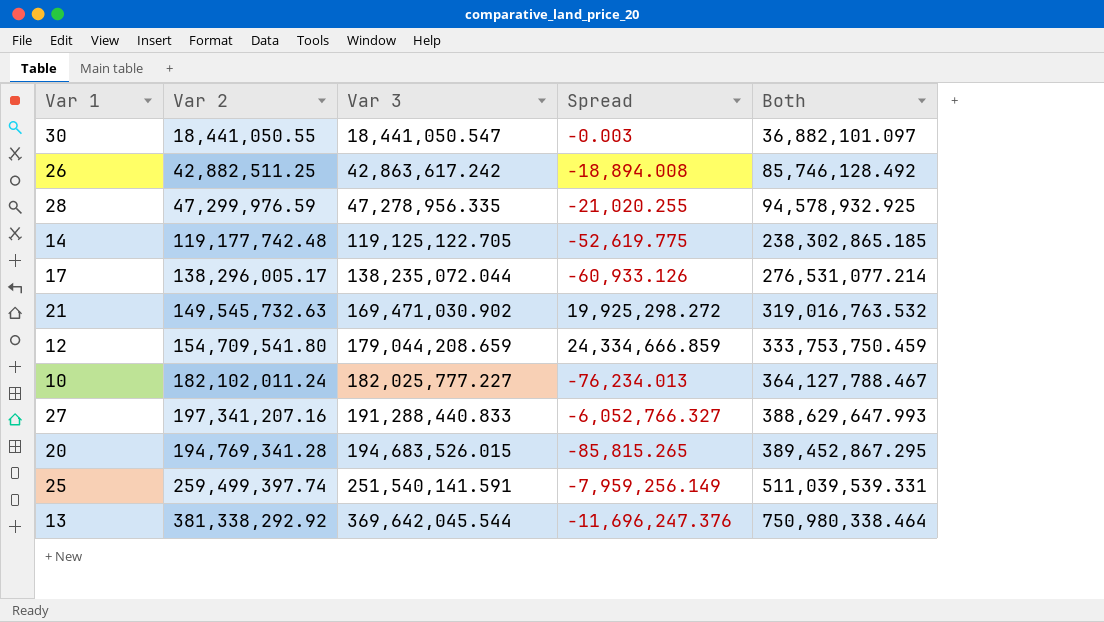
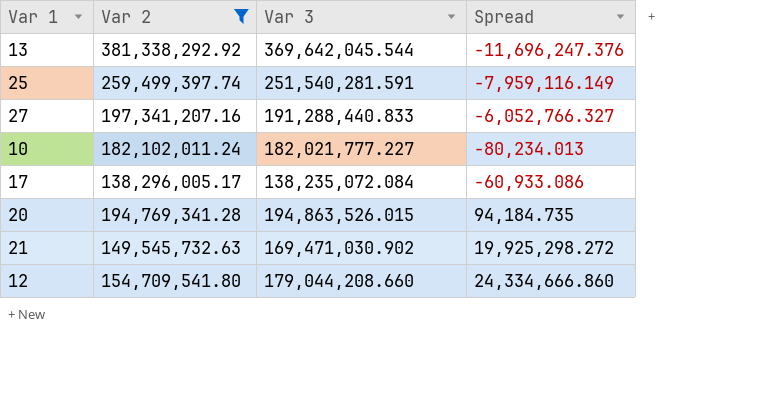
filter: none -> Var 2 >= 138,296,005.17
row order: Var 3 ascending -> Spread ascending
column Both | formula: [Var 2] + [Var 3] -> none
25 | Var 3: 251,540,141.591 -> 251,540,281.591
25 | Spread: -7,959,256.149 -> -7,959,116.149
10 | Var 3: 182,025,777.227 -> 182,021,777.227
10 | Spread: -76,234.013 -> -80,234.013
17 | Var 3: 138,235,072.044 -> 138,235,072.084
17 | Spread: -60,933.126 -> -60,933.086
20 | Var 3: 194,683,526.015 -> 194,863,526.015
20 | Spread: -85,815.265 -> 94,184.735
12 | Var 3: 179,044,208.659 -> 179,044,208.660
12 | Spread: 24,334,666.859 -> 24,334,666.860

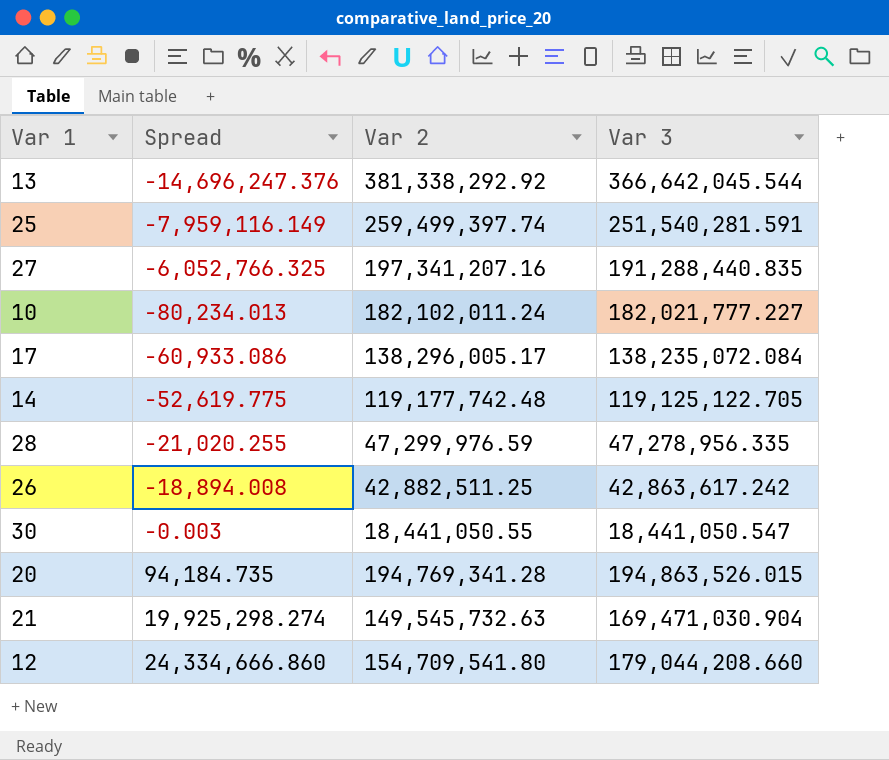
filter: Var 2 >= 138,296,005.17 -> none
column Spread | position: 4 -> 2
13 | Spread: -11,696,247.376 -> -14,696,247.376
13 | Var 3: 369,642,045.544 -> 366,642,045.544
27 | Spread: -6,052,766.327 -> -6,052,766.325
27 | Var 3: 191,288,440.833 -> 191,288,440.835
21 | Spread: 19,925,298.272 -> 19,925,298.274
21 | Var 3: 169,471,030.902 -> 169,471,030.904

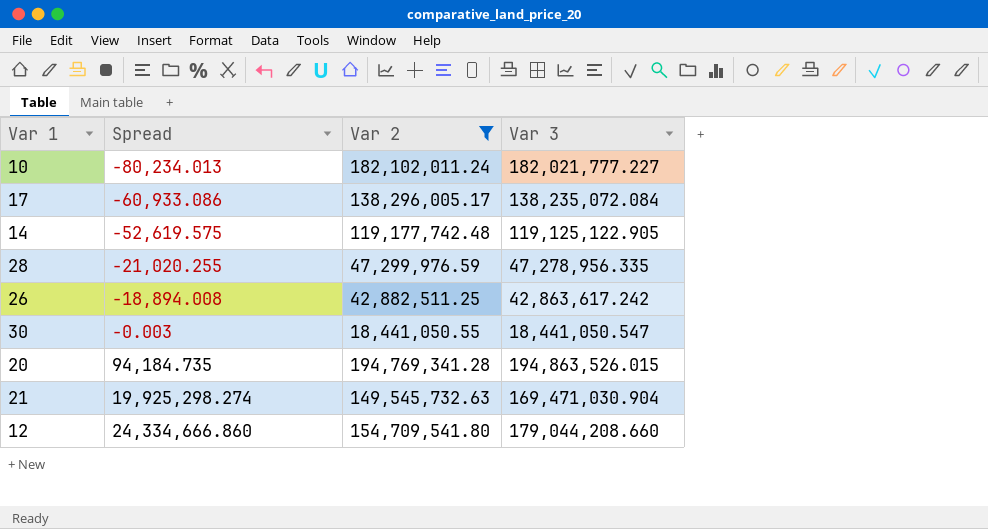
filter: none -> Var 2 <= 194,769,341.28
14 | Spread: -52,619.775 -> -52,619.575
14 | Var 3: 119,125,122.705 -> 119,125,122.905

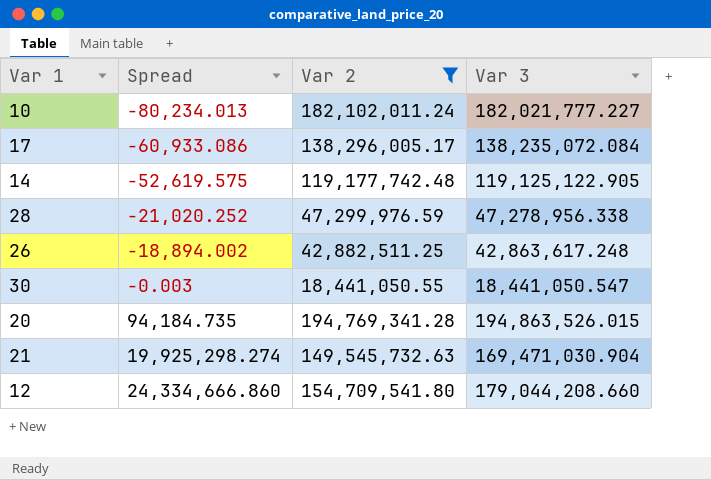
28 | Spread: -21,020.255 -> -21,020.252
28 | Var 3: 47,278,956.335 -> 47,278,956.338
26 | Spread: -18,894.008 -> -18,894.002
26 | Var 3: 42,863,617.242 -> 42,863,617.248

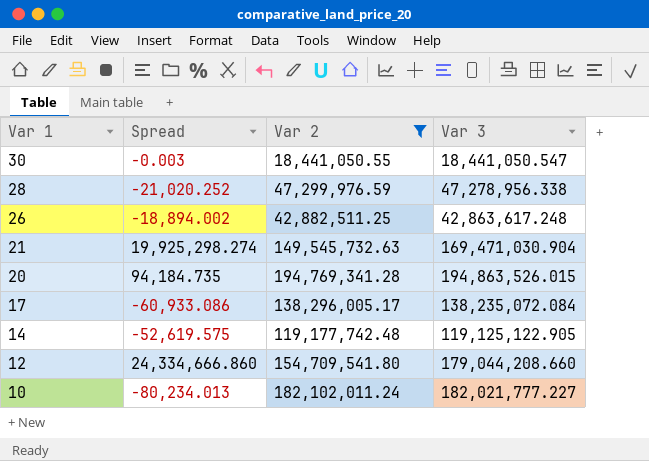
row order: Spread ascending -> Var 1 descending

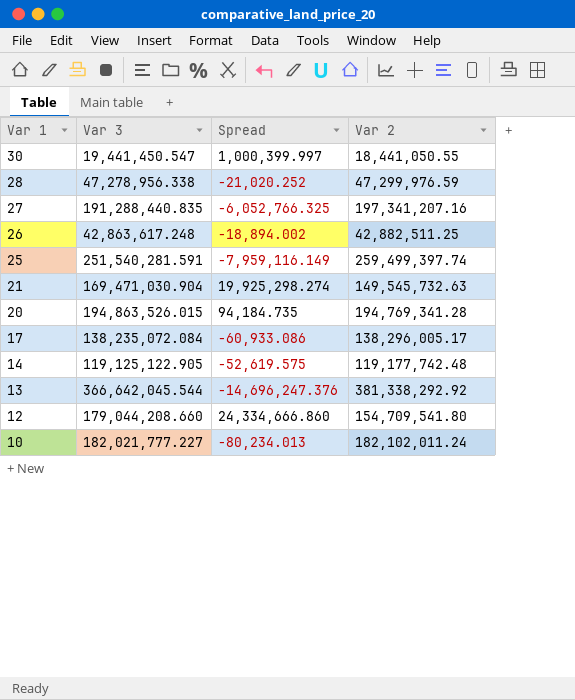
filter: Var 2 <= 194,769,341.28 -> none
column Var 3 | position: 4 -> 2
30 | Var 3: 18,441,050.547 -> 19,441,450.547
30 | Spread: -0.003 -> 1,000,399.997

